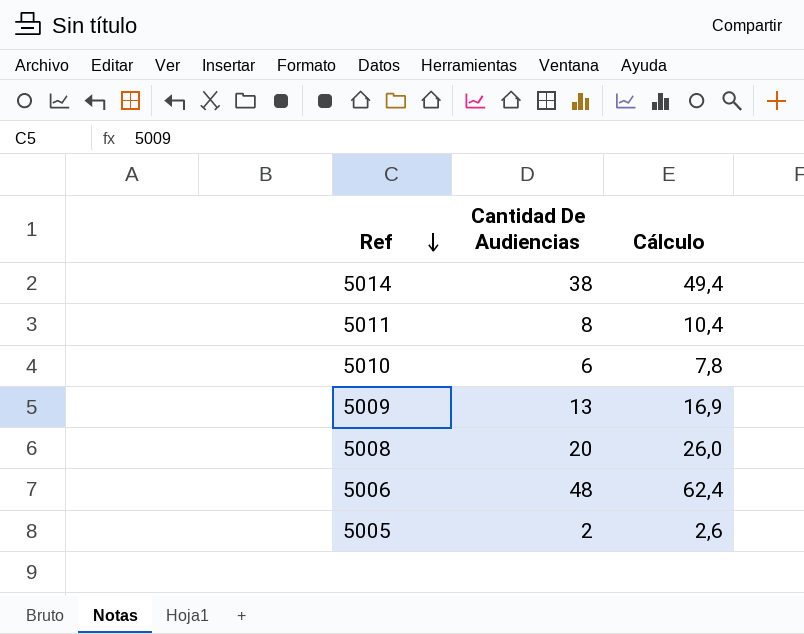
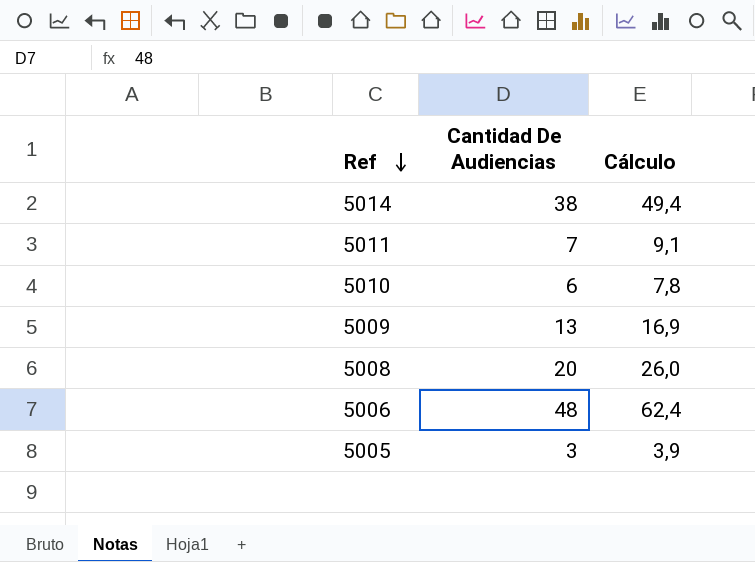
5011 | Cantidad De Audiencias: 8 -> 7
5011 | Cálculo: 10,4 -> 9,1
5005 | Cantidad De Audiencias: 2 -> 3
5005 | Cálculo: 2,6 -> 3,9

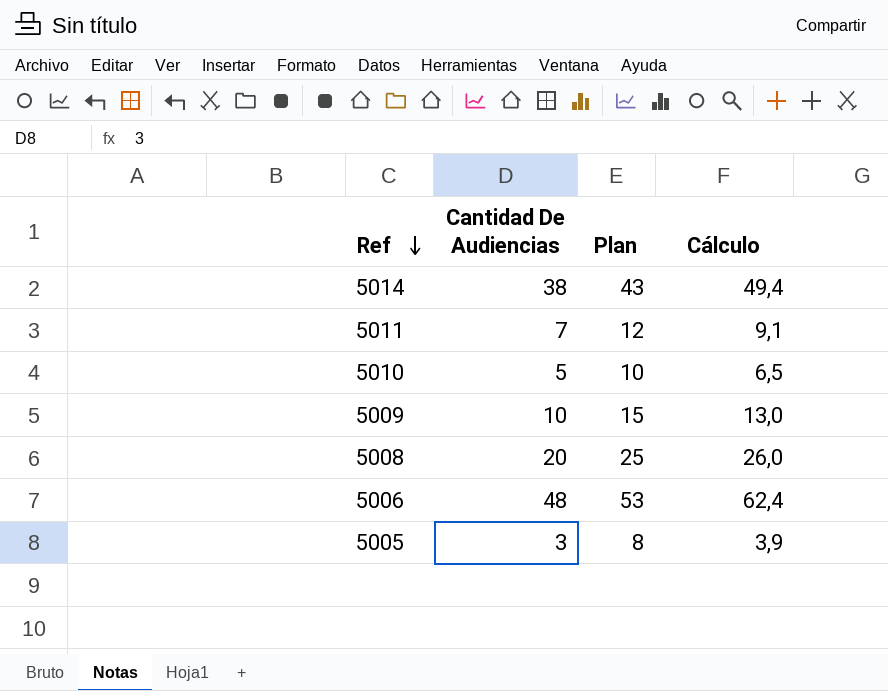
column Plan | formula: none -> [Cantidad De Audiencias] + 5
5010 | Cantidad De Audiencias: 6 -> 5
5010 | Cálculo: 7,8 -> 6,5
5009 | Cantidad De Audiencias: 13 -> 10
5009 | Cálculo: 16,9 -> 13,0

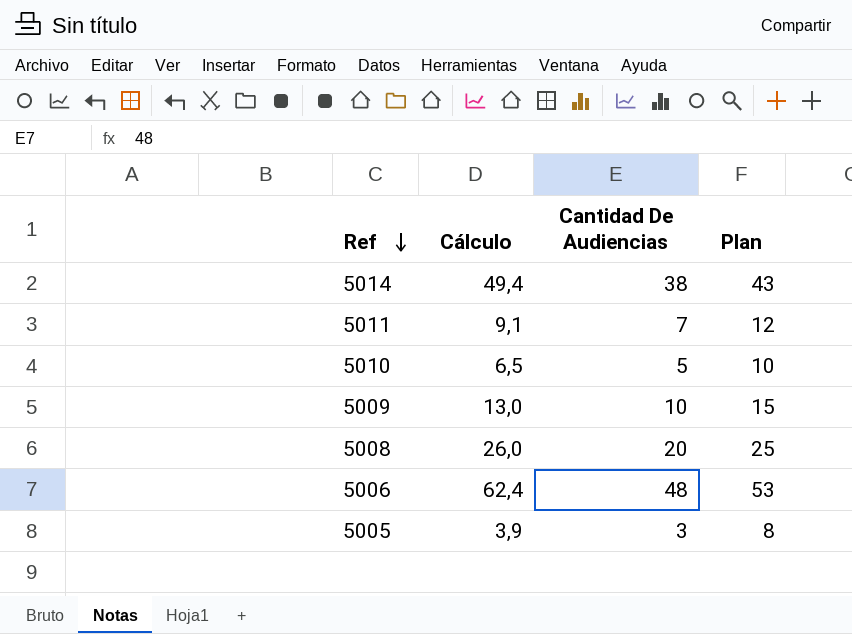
column Cálculo | position: 4 -> 2

